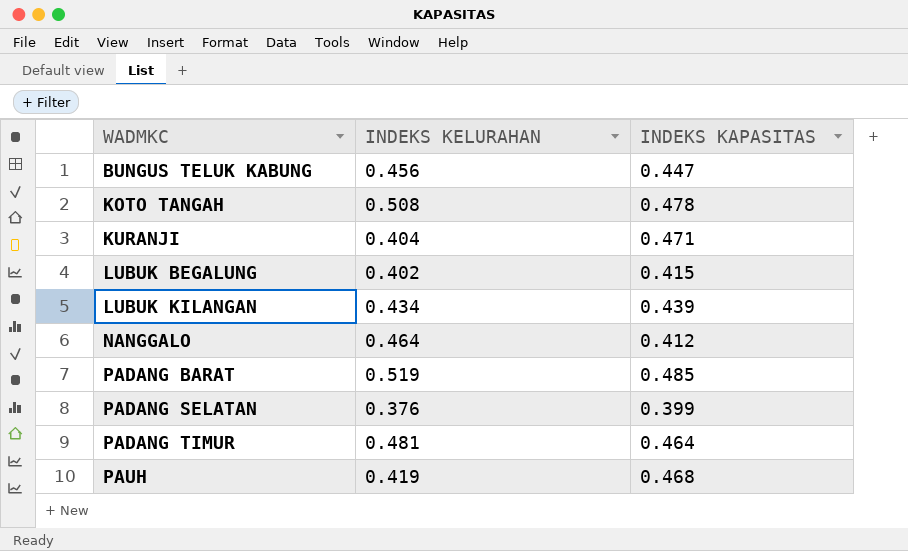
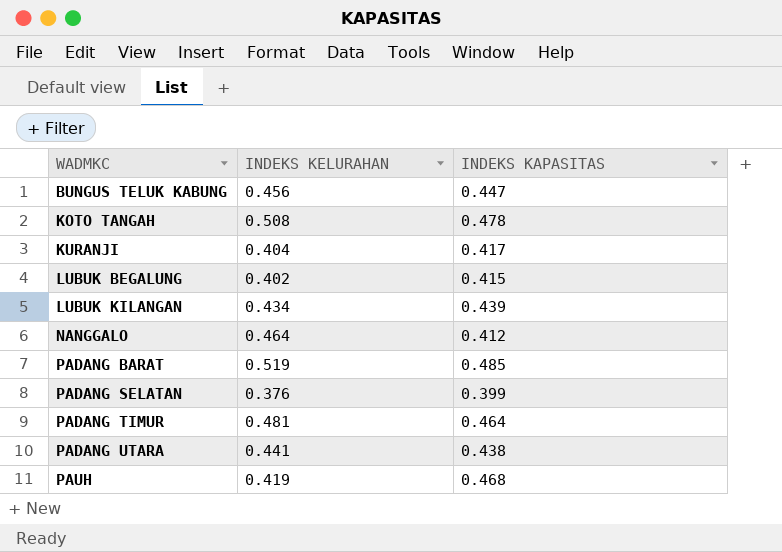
KURANJI | INDEKS KAPASITAS: 0.471 -> 0.417
row PADANG UTARA: none -> 0.441 | 0.438

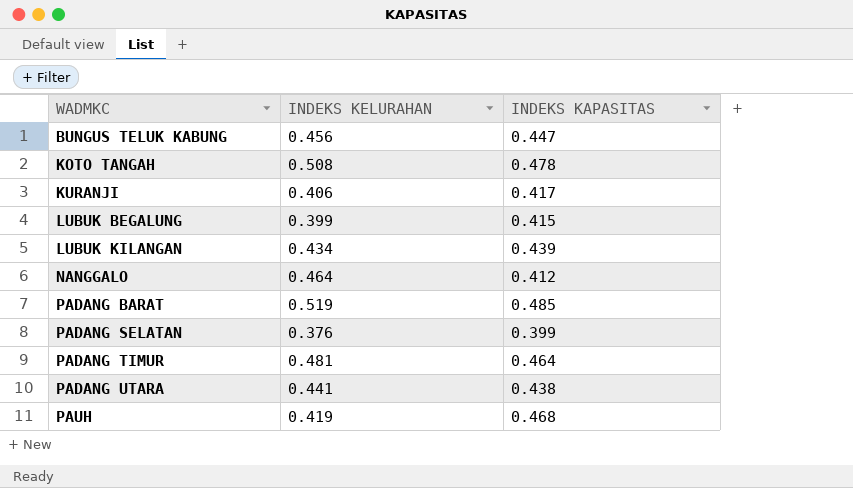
KURANJI | INDEKS KELURAHAN: 0.404 -> 0.406
LUBUK BEGALUNG | INDEKS KELURAHAN: 0.402 -> 0.399

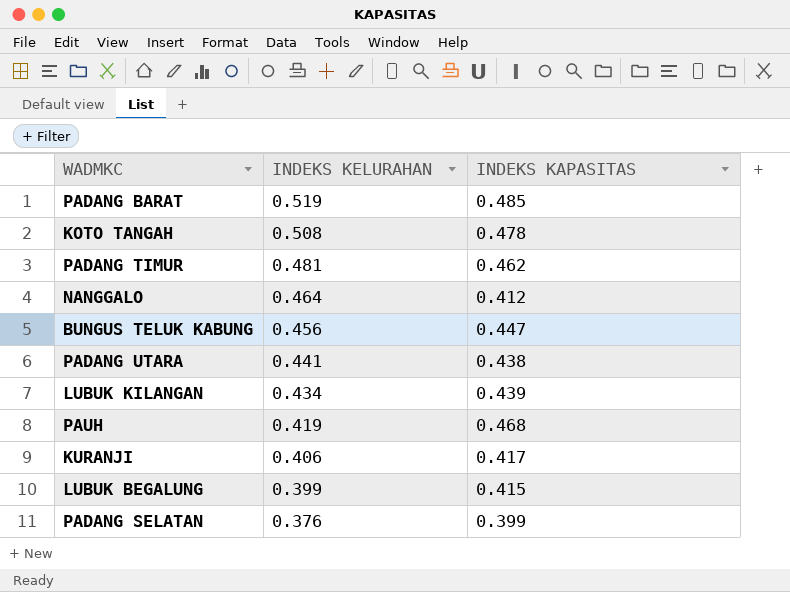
row order: WADMKC ascending -> INDEKS KELURAHAN descending
PADANG TIMUR | INDEKS KAPASITAS: 0.464 -> 0.462

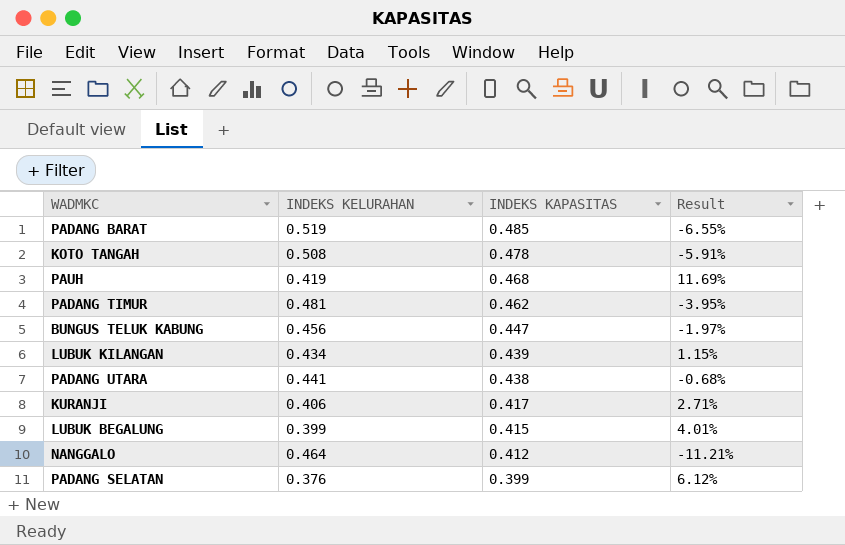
row order: INDEKS KELURAHAN descending -> INDEKS KAPASITAS descending
column Result | formula: none -> ([INDEKS KAPASITAS] - [INDEKS KELURAHAN]) / [INDEKS KELURAHAN]

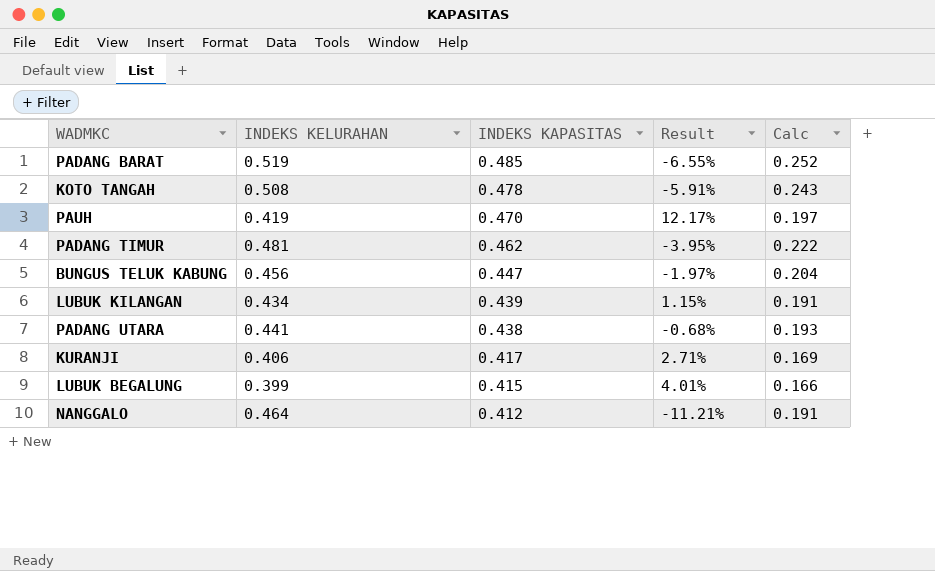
column Calc | formula: none -> [INDEKS KELURAHAN] * [INDEKS KAPASITAS]
row PADANG SELATAN: 0.376 | 0.399 | 6.12% -> none
PAUH | INDEKS KAPASITAS: 0.468 -> 0.470
PAUH | Result: 11.69% -> 12.17%

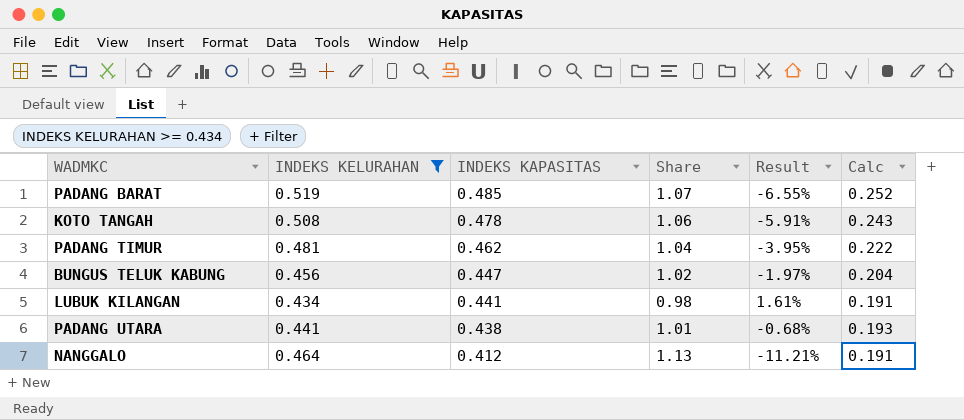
filter: none -> INDEKS KELURAHAN >= 0.434
column Share | formula: none -> [INDEKS KELURAHAN] / [INDEKS KAPASITAS]
LUBUK KILANGAN | INDEKS KAPASITAS: 0.439 -> 0.441
LUBUK KILANGAN | Result: 1.15% -> 1.61%

